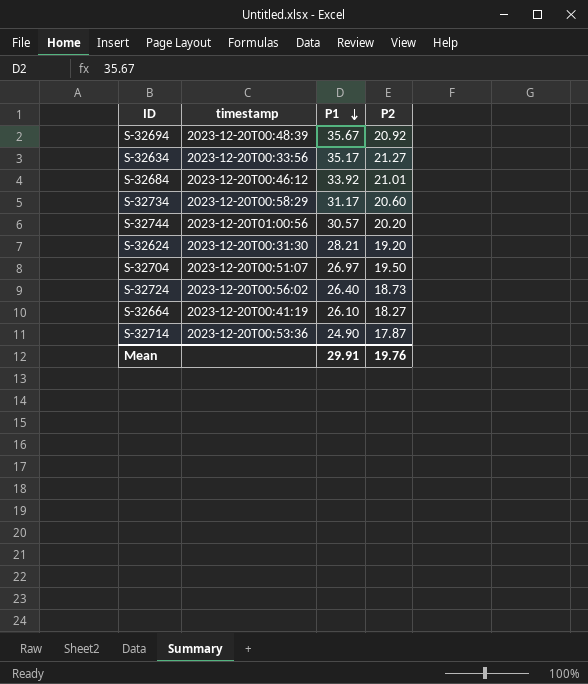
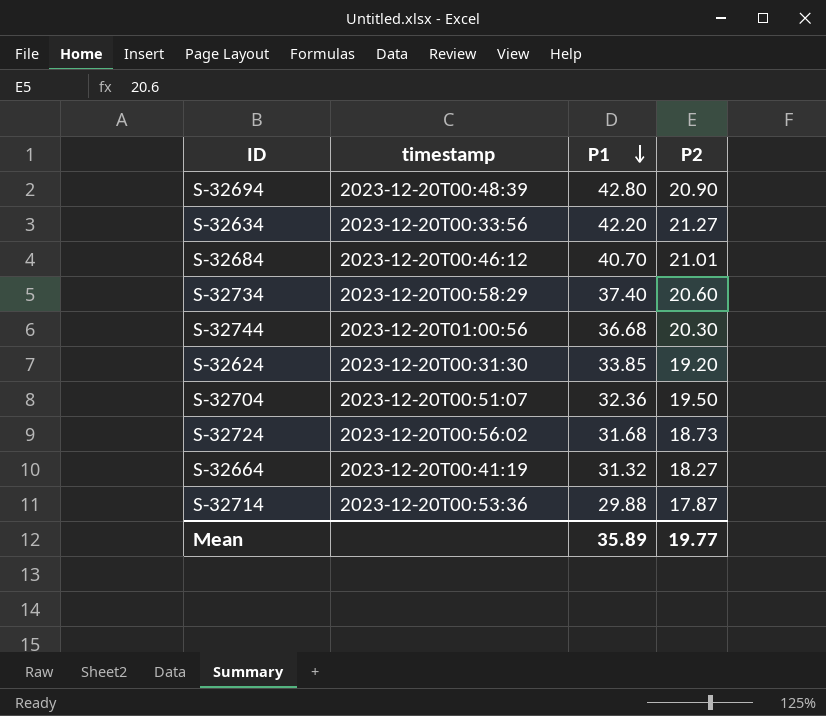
S-32694 | P1: 35.67 -> 42.80
S-32694 | P2: 20.92 -> 20.90
S-32634 | P1: 35.17 -> 42.20
S-32684 | P1: 33.92 -> 40.70
S-32734 | P1: 31.17 -> 37.40
S-32744 | P1: 30.57 -> 36.68
S-32744 | P2: 20.20 -> 20.30
S-32624 | P1: 28.21 -> 33.85
S-32704 | P1: 26.97 -> 32.36
S-32724 | P1: 26.40 -> 31.68
S-32664 | P1: 26.10 -> 31.32
S-32714 | P1: 24.90 -> 29.88
Mean | P1: 29.91 -> 35.89
Mean | P2: 19.76 -> 19.77

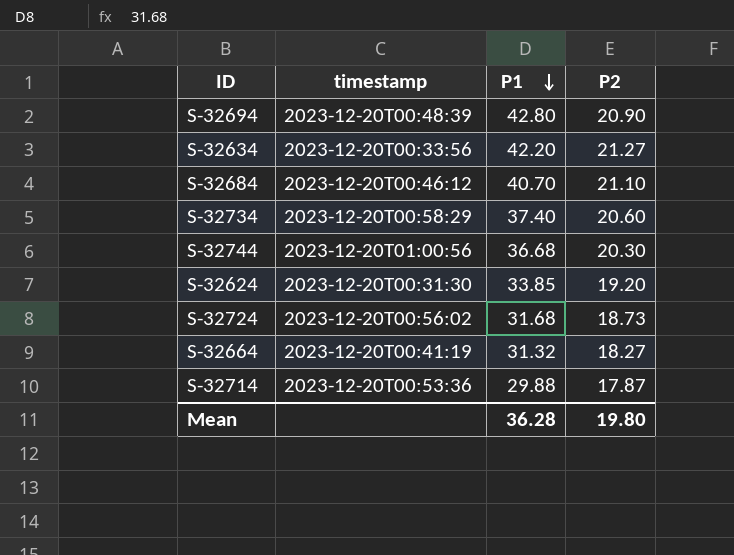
row S-32704: 2023-12-20T00:51:07 | 32.36 | 19.50 -> none
S-32684 | P2: 21.01 -> 21.10
Mean | P1: 35.89 -> 36.28
Mean | P2: 19.77 -> 19.80

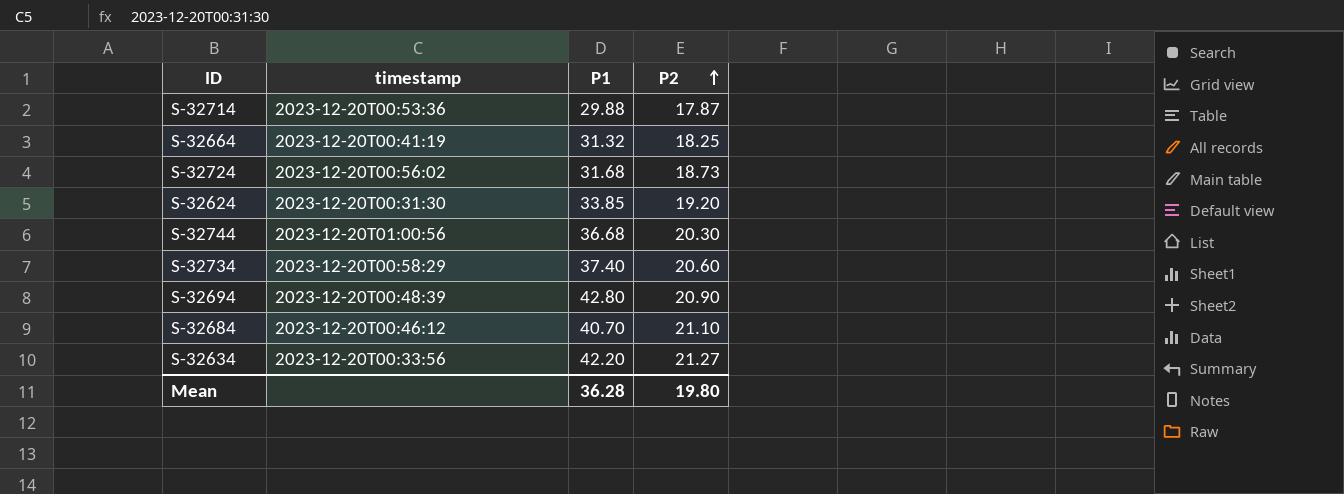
row order: P1 descending -> P2 ascending
S-32664 | P2: 18.27 -> 18.25

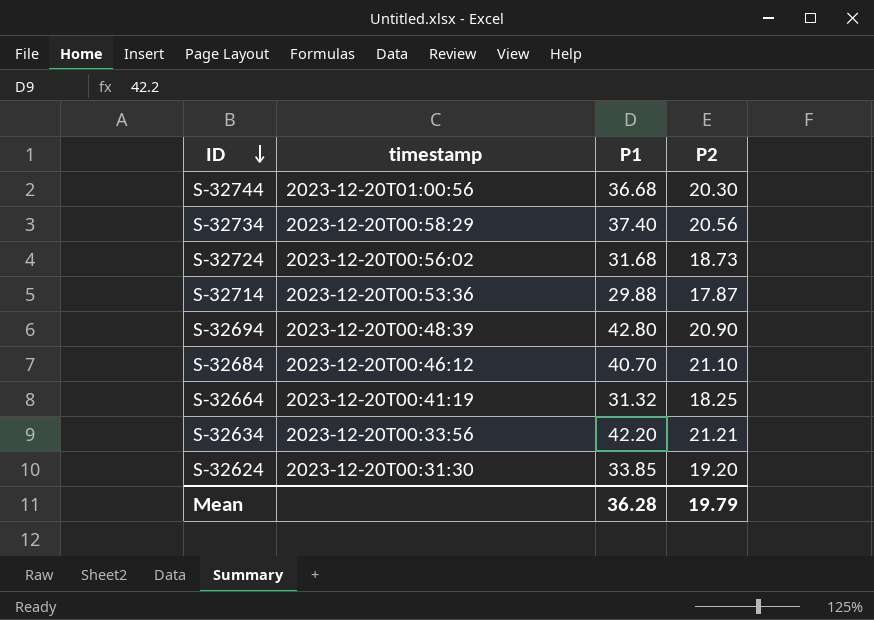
row order: P2 ascending -> ID descending
S-32734 | P2: 20.60 -> 20.56
S-32634 | P2: 21.27 -> 21.21
Mean | P2: 19.80 -> 19.79

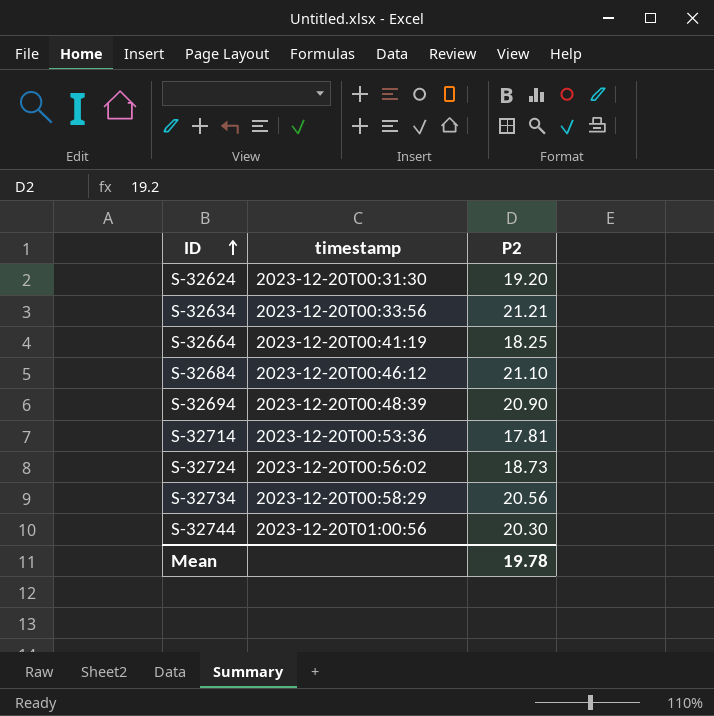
row order: ID descending -> ID ascending
column P1 | position: 3 -> none
S-32714 | P2: 17.87 -> 17.81
Mean | P2: 19.79 -> 19.78

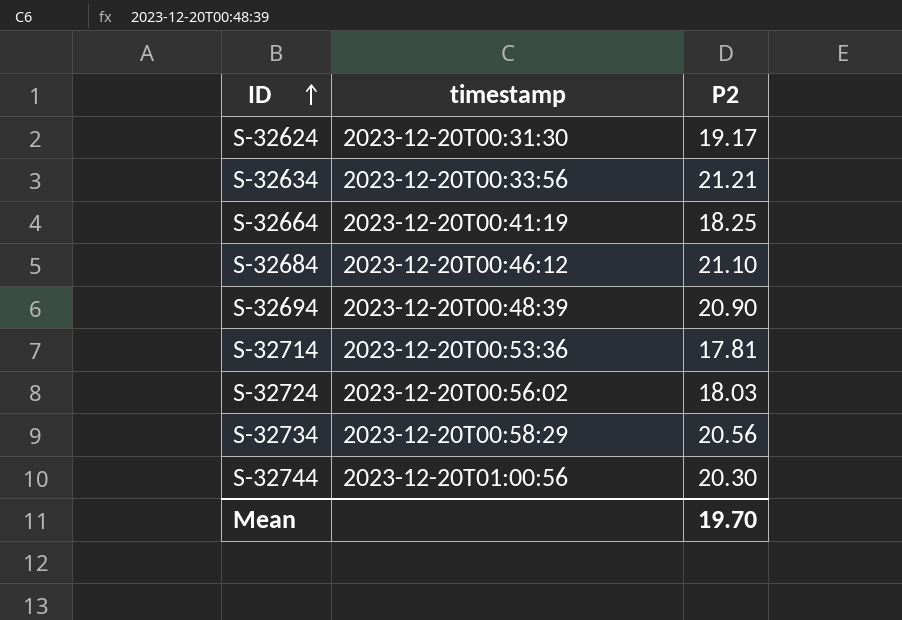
S-32624 | P2: 19.20 -> 19.17
S-32724 | P2: 18.73 -> 18.03
Mean | P2: 19.78 -> 19.70

